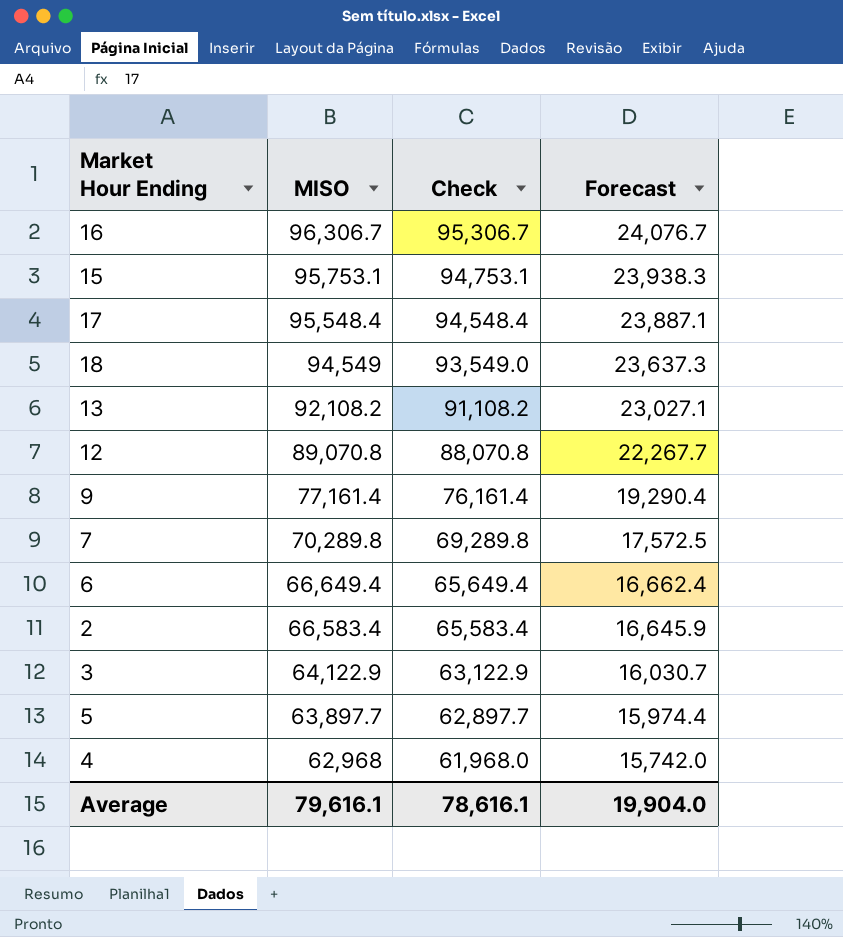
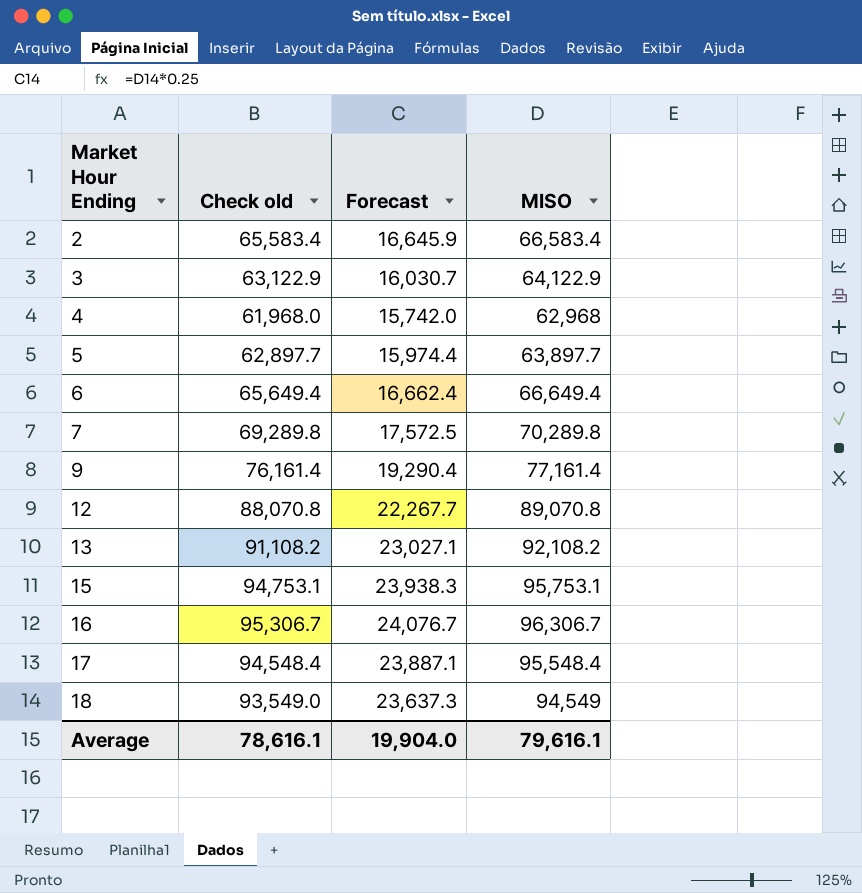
row order: MISO descending -> Market Hour Ending ascending
column name: Check -> Check old
column MISO | position: 2 -> 4

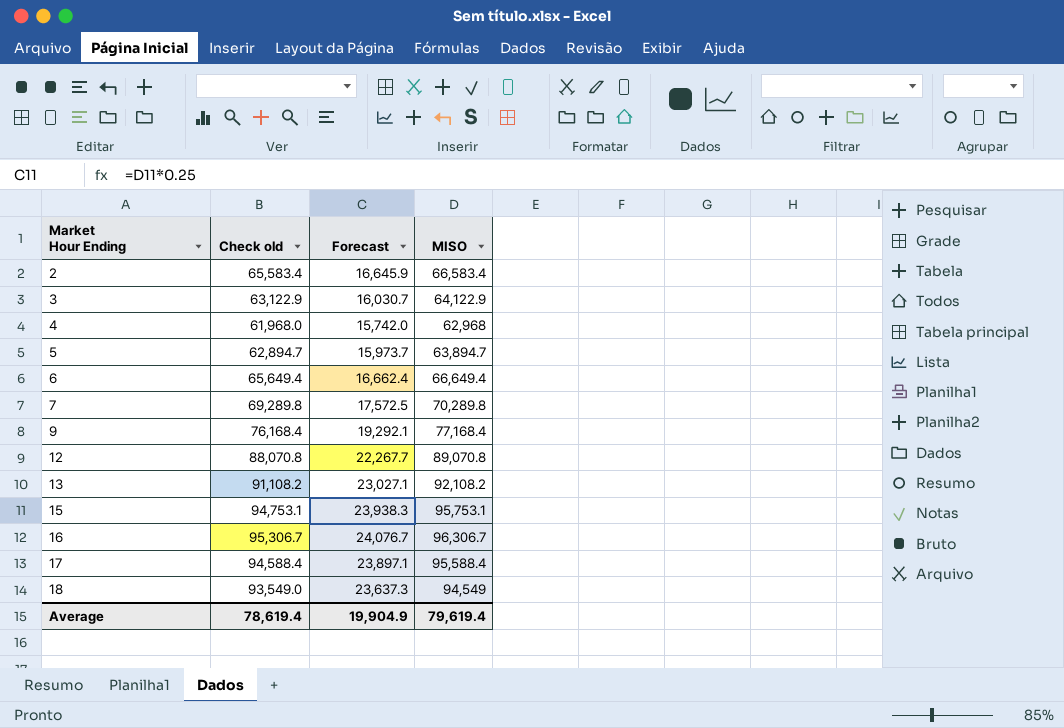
5 | Check old: 62,897.7 -> 62,894.7
5 | Forecast: 15,974.4 -> 15,973.7
5 | MISO: 63,897.7 -> 63,894.7
9 | Check old: 76,161.4 -> 76,168.4
9 | Forecast: 19,290.4 -> 19,292.1
9 | MISO: 77,161.4 -> 77,168.4
17 | Check old: 94,548.4 -> 94,588.4
17 | Forecast: 23,887.1 -> 23,897.1
17 | MISO: 95,548.4 -> 95,588.4
Average | Check old: 78,616.1 -> 78,619.4
Average | Forecast: 19,904.0 -> 19,904.9
Average | MISO: 79,616.1 -> 79,619.4

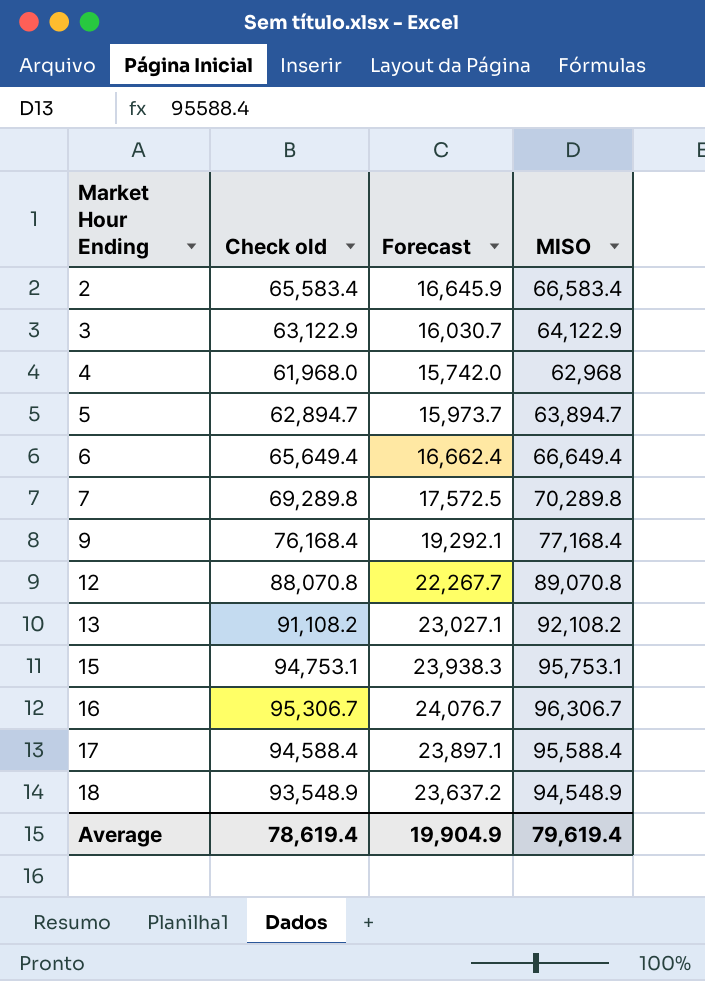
18 | Check old: 93,549.0 -> 93,548.9
18 | Forecast: 23,637.3 -> 23,637.2
18 | MISO: 94,549 -> 94,548.9

